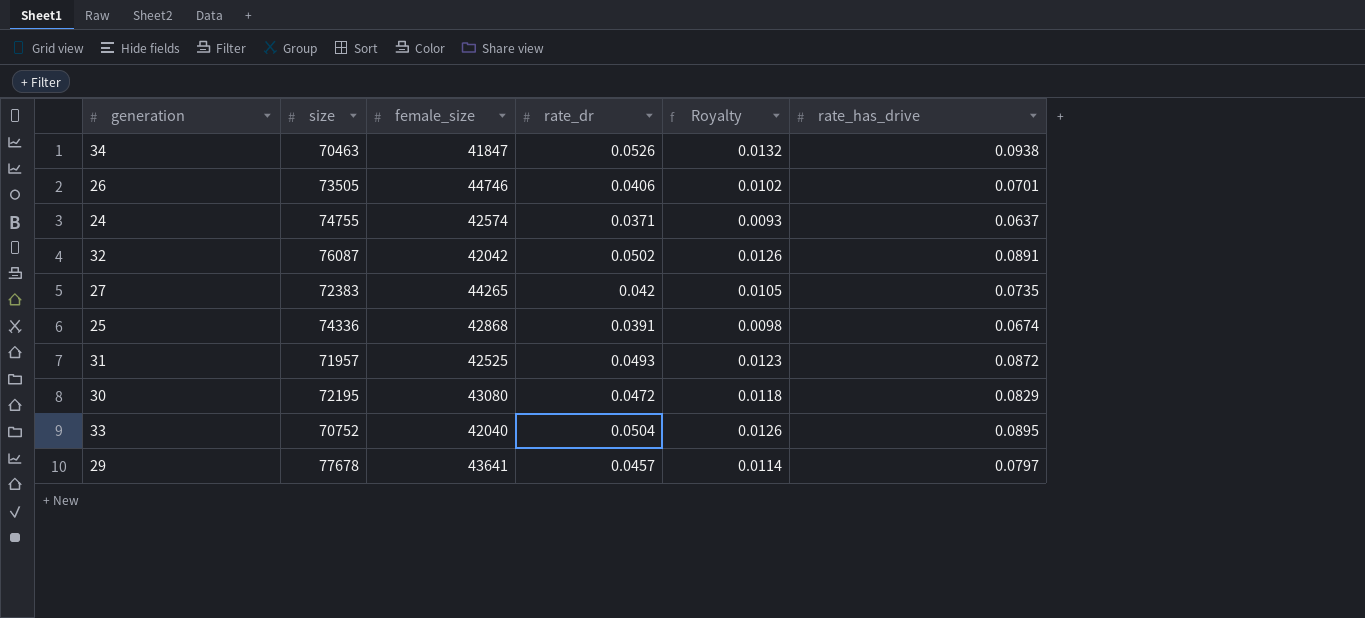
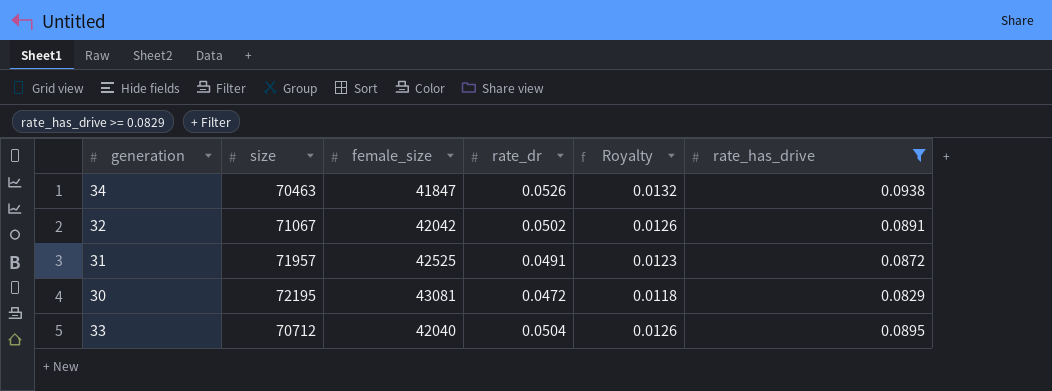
filter: none -> rate_has_drive >= 0.0829
32 | size: 76087 -> 71067
31 | rate_dr: 0.0493 -> 0.0491
30 | female_size: 43080 -> 43081
33 | size: 70752 -> 70712

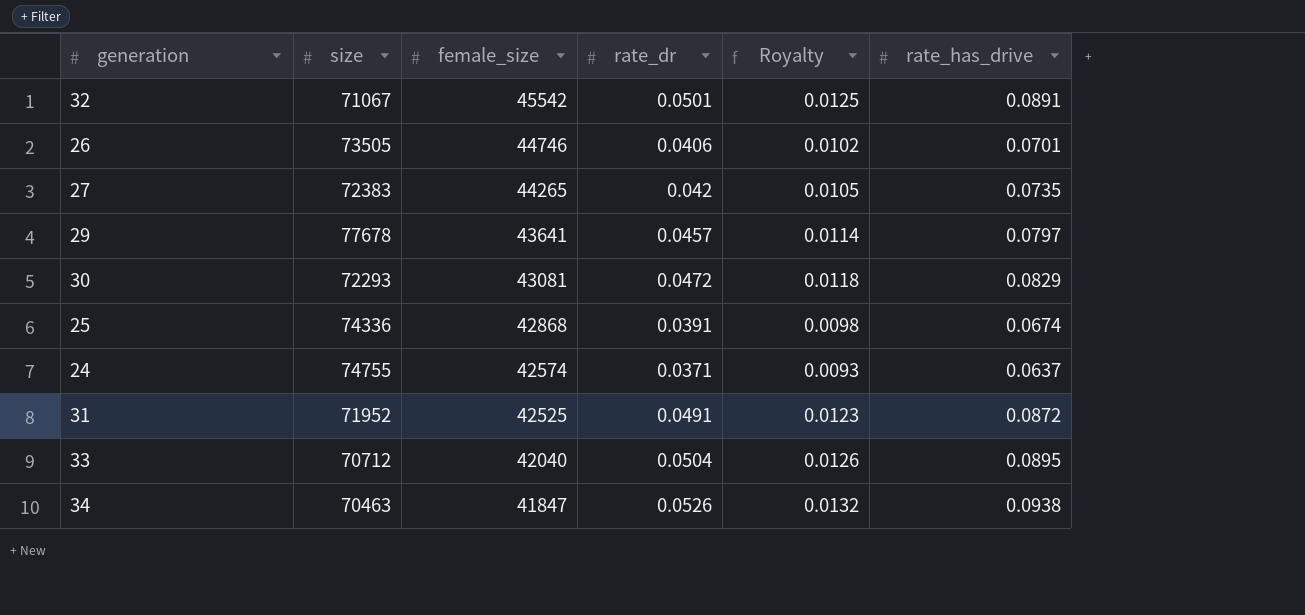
filter: rate_has_drive >= 0.0829 -> none
row order: none -> female_size descending
32 | female_size: 42042 -> 45542
32 | rate_dr: 0.0502 -> 0.0501
32 | Royalty: 0.0126 -> 0.0125
30 | size: 72195 -> 72293
31 | size: 71957 -> 71952

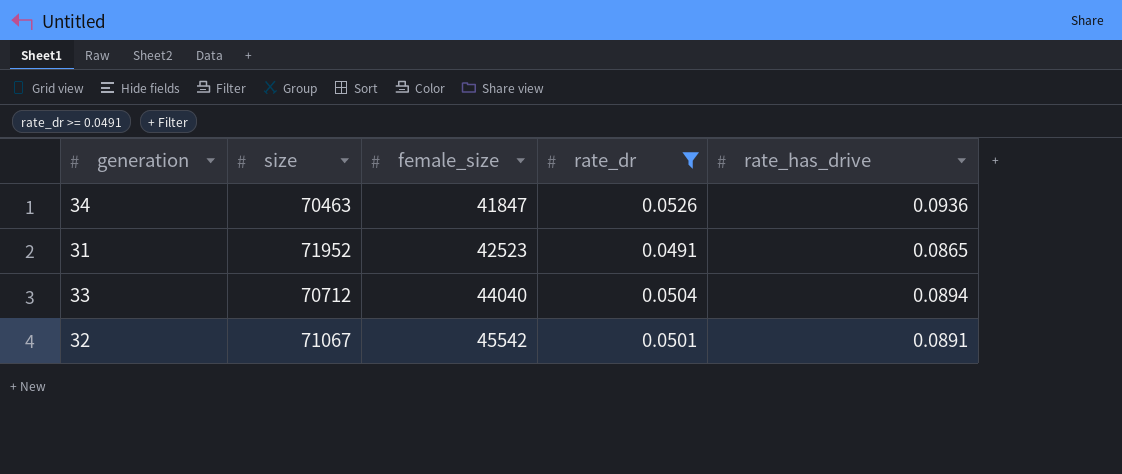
filter: none -> rate_dr >= 0.0491
row order: female_size descending -> female_size ascending
column Royalty | formula: [rate_dr] * 0.25 -> none
34 | rate_has_drive: 0.0938 -> 0.0936
31 | female_size: 42525 -> 42523
31 | rate_has_drive: 0.0872 -> 0.0865
33 | female_size: 42040 -> 44040
33 | rate_has_drive: 0.0895 -> 0.0894

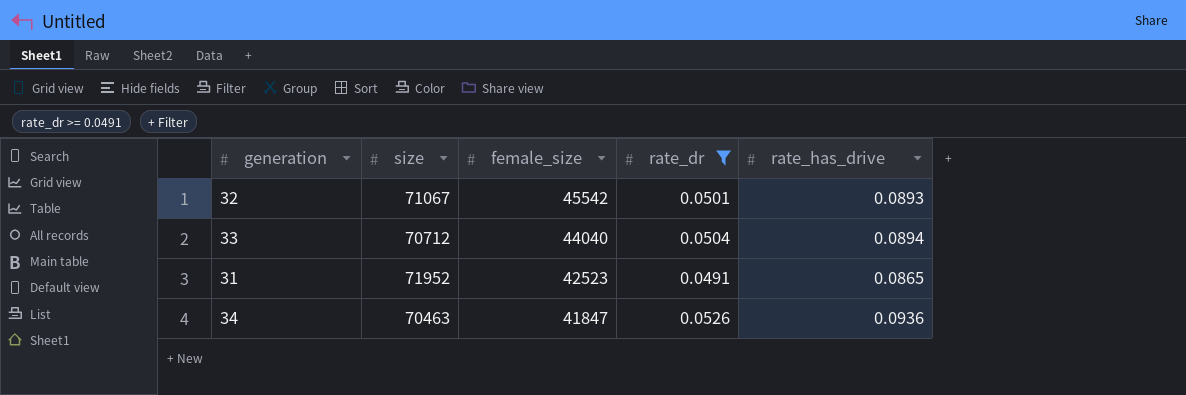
row order: female_size ascending -> female_size descending
32 | rate_has_drive: 0.0891 -> 0.0893

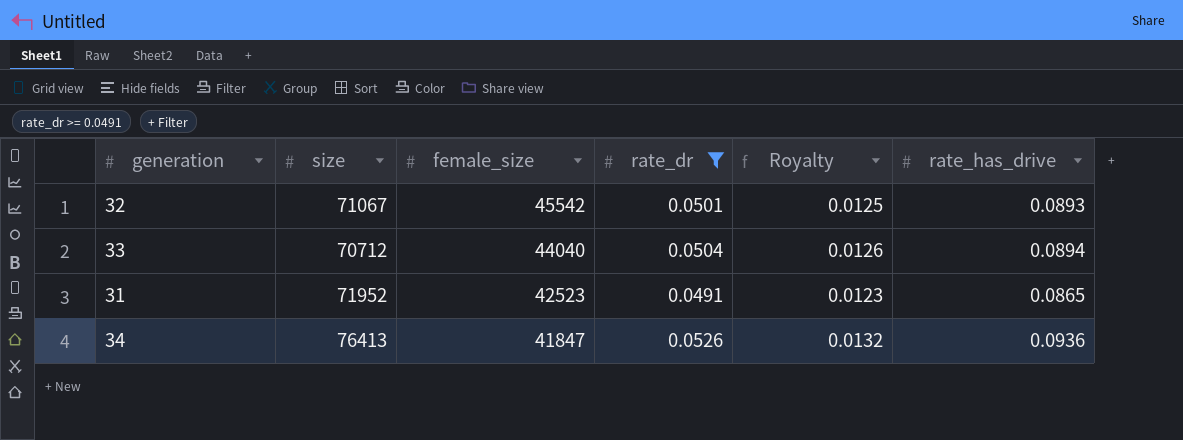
column Royalty | formula: none -> [rate_dr] * 0.25
34 | size: 70463 -> 76413

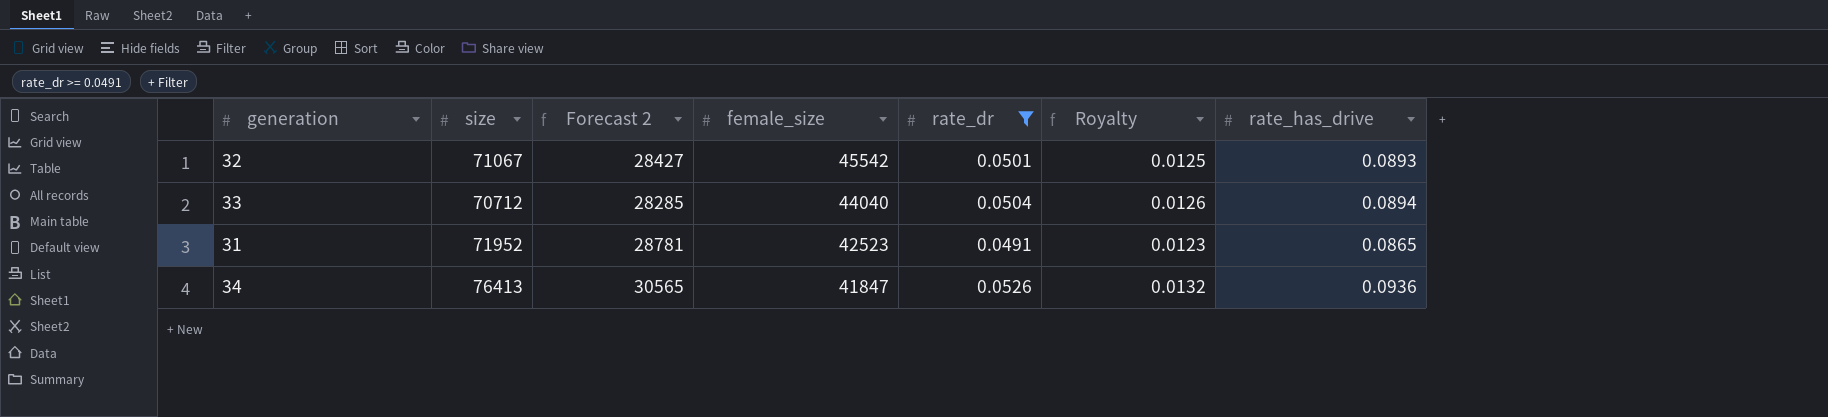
column Forecast 2 | formula: none -> [size] * 0.4

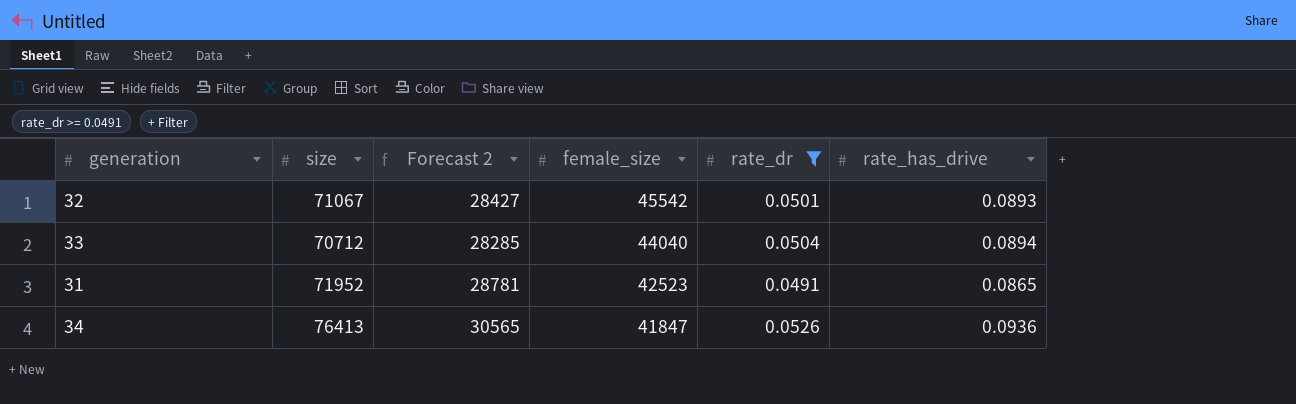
column Royalty | formula: [rate_dr] * 0.25 -> none

